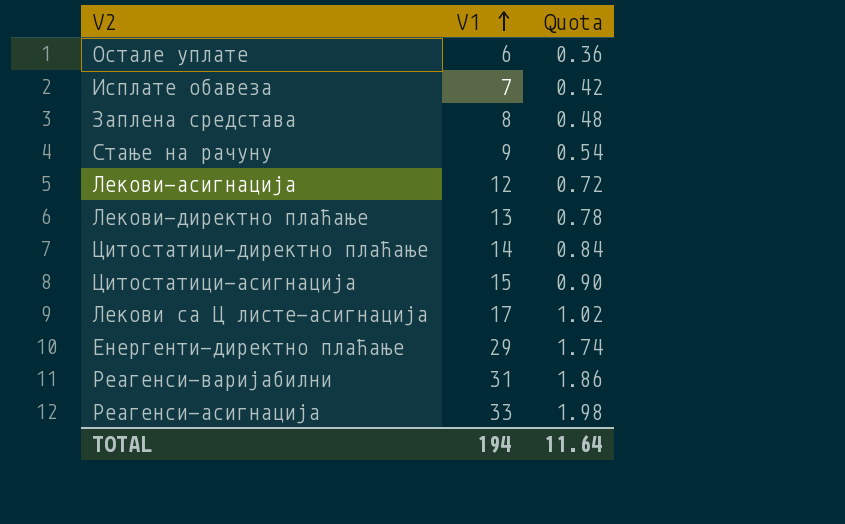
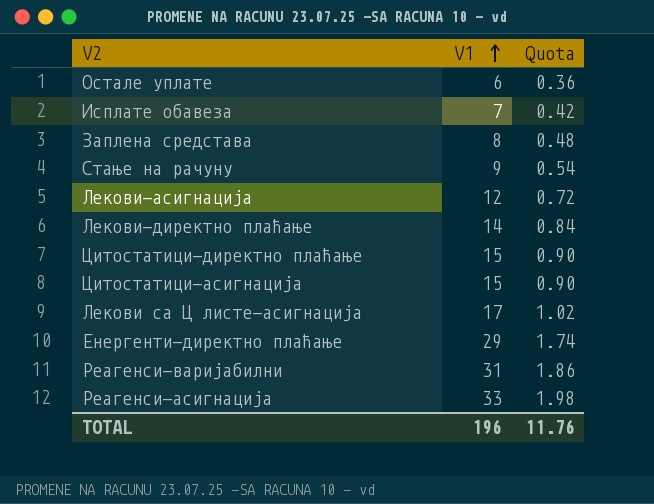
Лекови-директно плаћање | V1: 13 -> 14
Лекови-директно плаћање | Quota: 0.78 -> 0.84
Цитостатици-директно плаћање | V1: 14 -> 15
Цитостатици-директно плаћање | Quota: 0.84 -> 0.90
TOTAL | V1: 194 -> 196
TOTAL | Quota: 11.64 -> 11.76

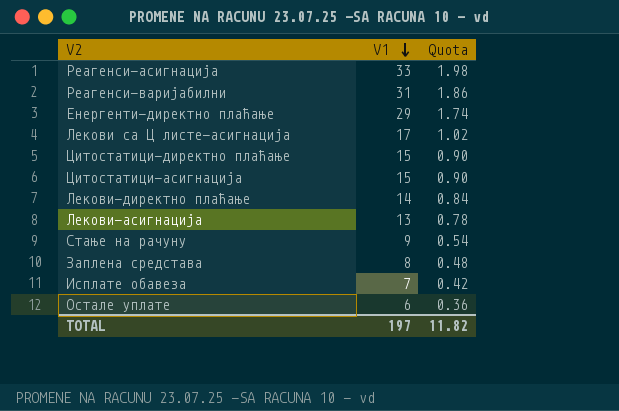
row order: V1 ascending -> V1 descending
Лекови-асигнација | V1: 12 -> 13
Лекови-асигнација | Quota: 0.72 -> 0.78
TOTAL | V1: 196 -> 197
TOTAL | Quota: 11.76 -> 11.82

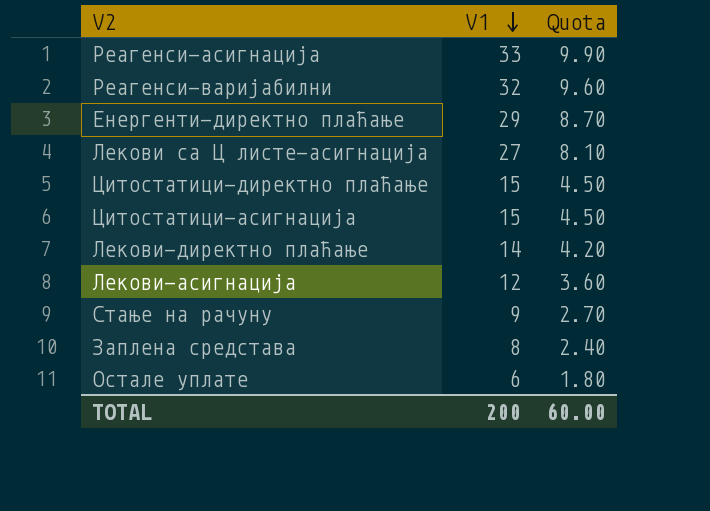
column Quota | formula: [V1] * 0.06 -> [V1] * 0.3
row Исплате обавеза: 7 | 0.42 -> none
Реагенси-варијабилни | V1: 31 -> 32
Лекови са Ц листе-асигнација | V1: 17 -> 27
Лекови-асигнација | V1: 13 -> 12
TOTAL | V1: 197 -> 200
TOTAL | Quota: 11.82 -> 60.00

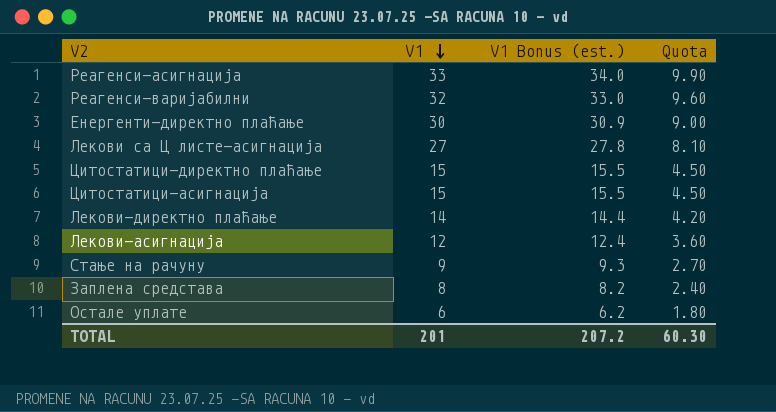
column V1 Bonus (est.) | formula: none -> [V1] * 1.03
Енергенти-директно плаћање | V1: 29 -> 30
Енергенти-директно плаћање | Quota: 8.70 -> 9.00
TOTAL | V1: 200 -> 201
TOTAL | Quota: 60.00 -> 60.30

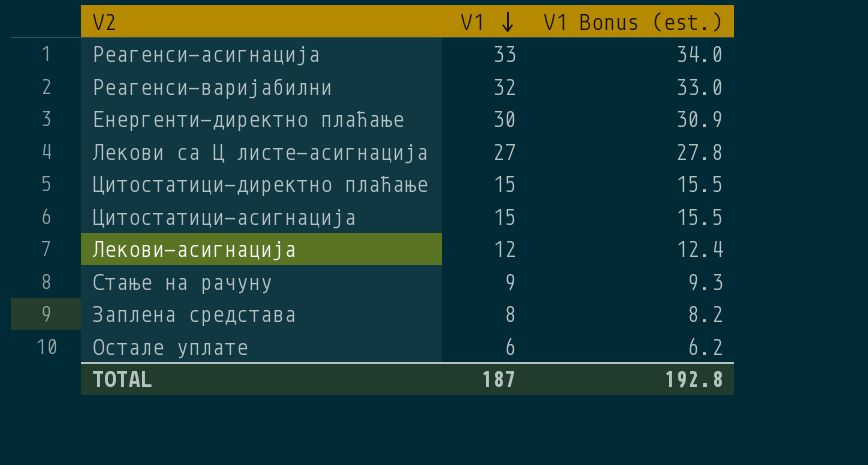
column Quota | formula: [V1] * 0.3 -> none
row Лекови-директно плаћање: 14 | 14.4 | 4.20 -> none
TOTAL | V1: 201 -> 187
TOTAL | V1 Bonus (est.): 207.2 -> 192.8

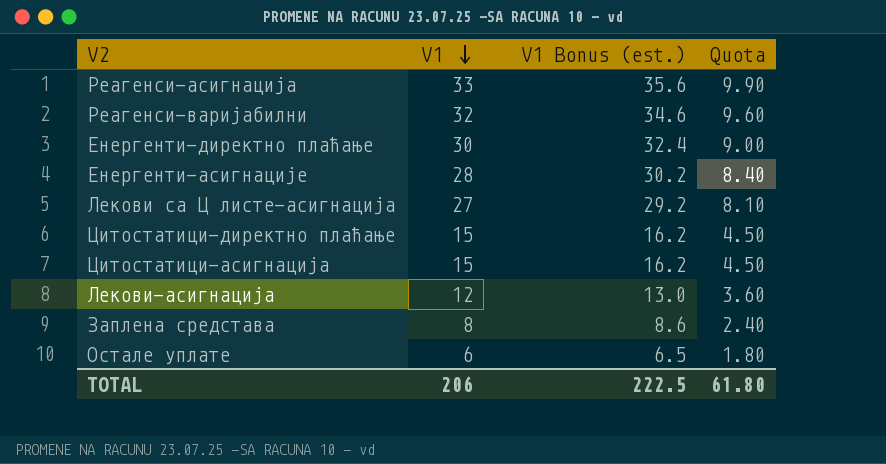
column V1 Bonus (est.) | formula: [V1] * 1.03 -> [V1] * 1.08
column Quota | formula: none -> [V1] * 0.3
row Стање на рачуну: 9 | 9.3 -> none
row Енергенти-асигнације: none -> 28 | 30.2 | 8.40
TOTAL | V1: 187 -> 206
TOTAL | V1 Bonus (est.): 192.8 -> 222.5

